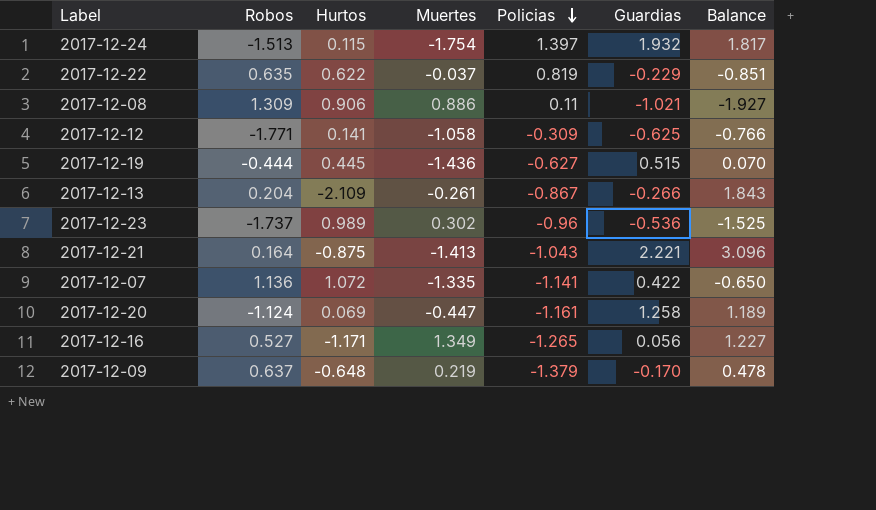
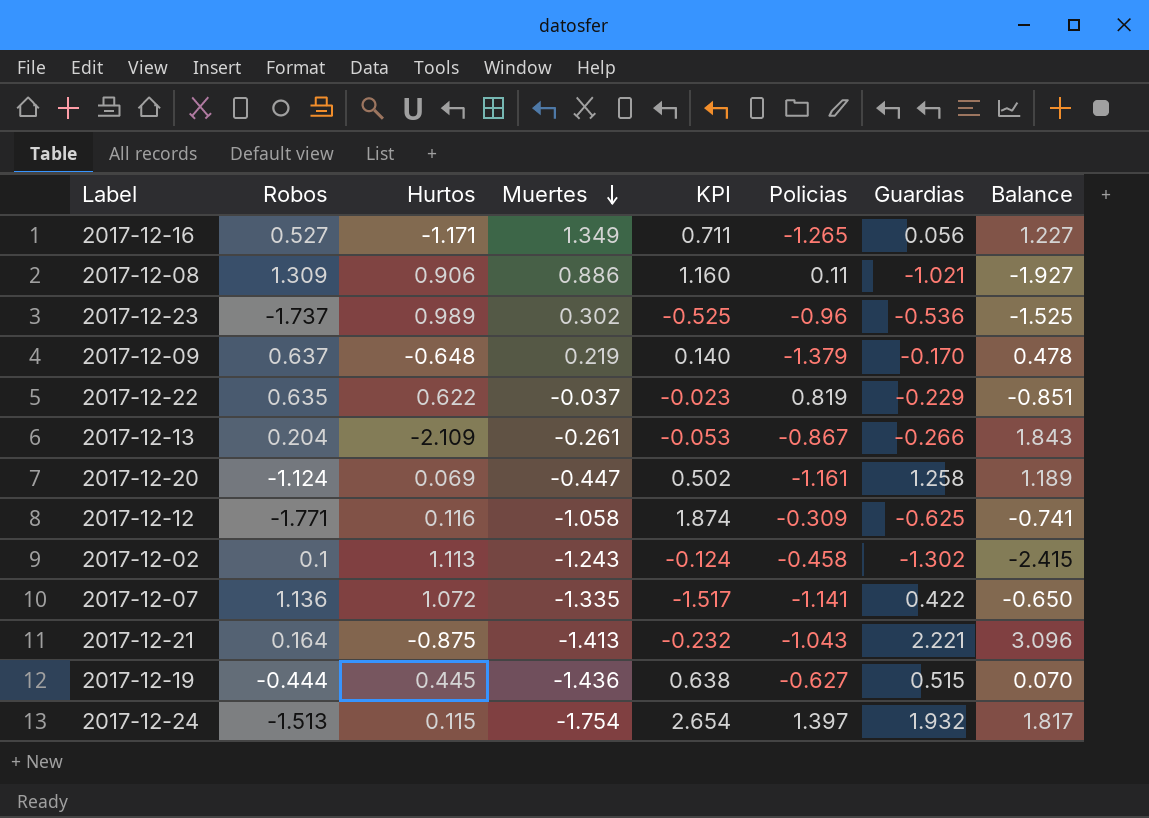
row order: Policias descending -> Muertes descending
column KPI | formula: none -> [Robos] * [Muertes]
2017-12-12 | Hurtos: 0.141 -> 0.116
2017-12-12 | Balance: -0.766 -> -0.741
row 2017-12-02: none -> 0.1 | 1.113 | -1.243 | -0.124 | -0.458 | -1.302 | -2.415

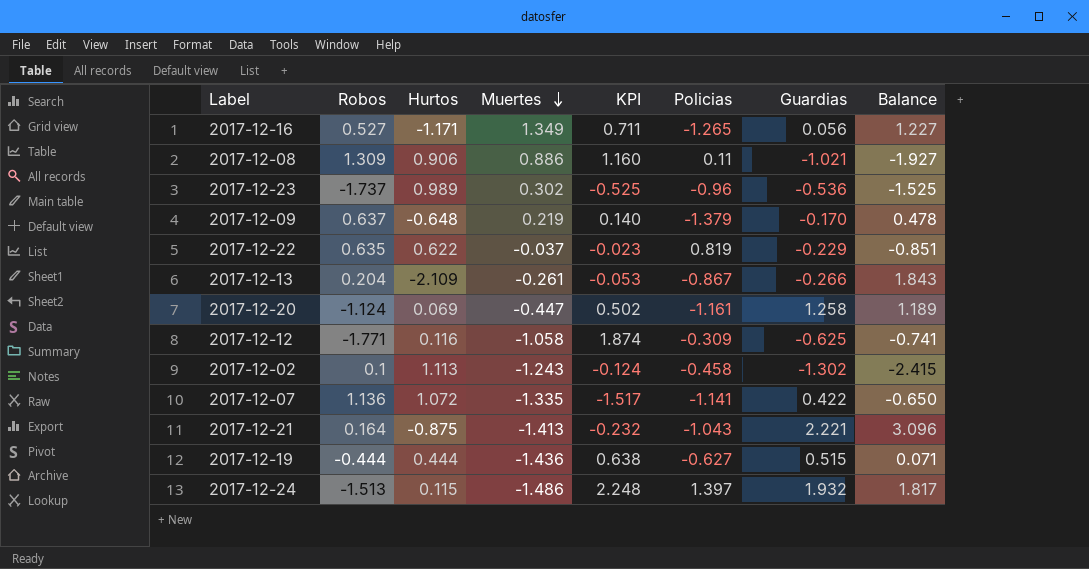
2017-12-19 | Hurtos: 0.445 -> 0.444
2017-12-19 | Balance: 0.070 -> 0.071
2017-12-24 | Muertes: -1.754 -> -1.486
2017-12-24 | KPI: 2.654 -> 2.248

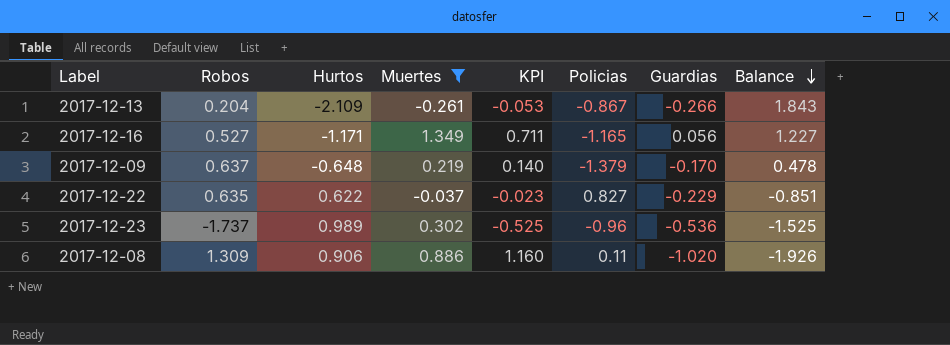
filter: none -> Muertes >= -0.261
row order: Muertes descending -> Balance descending
2017-12-16 | Policias: -1.265 -> -1.165
2017-12-22 | Policias: 0.819 -> 0.827
2017-12-08 | Guardias: -1.021 -> -1.020
2017-12-08 | Balance: -1.927 -> -1.926

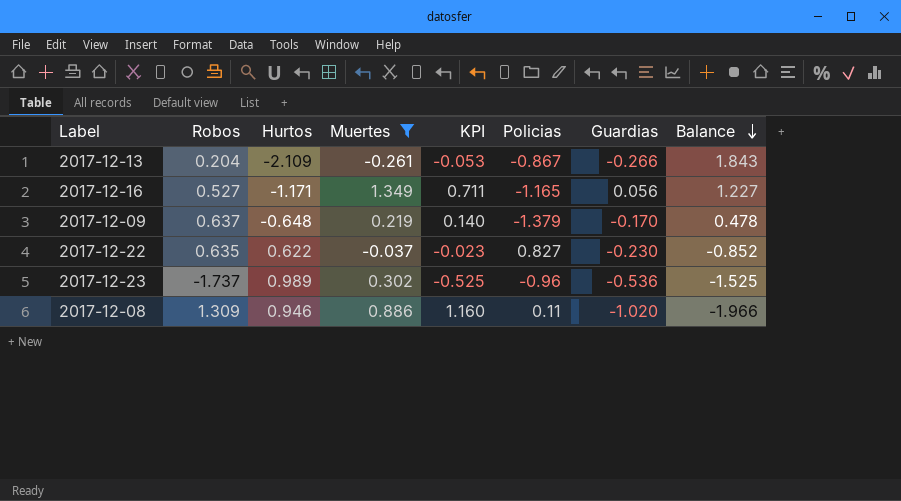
2017-12-22 | Guardias: -0.229 -> -0.230
2017-12-22 | Balance: -0.851 -> -0.852
2017-12-08 | Hurtos: 0.906 -> 0.946
2017-12-08 | Balance: -1.926 -> -1.966

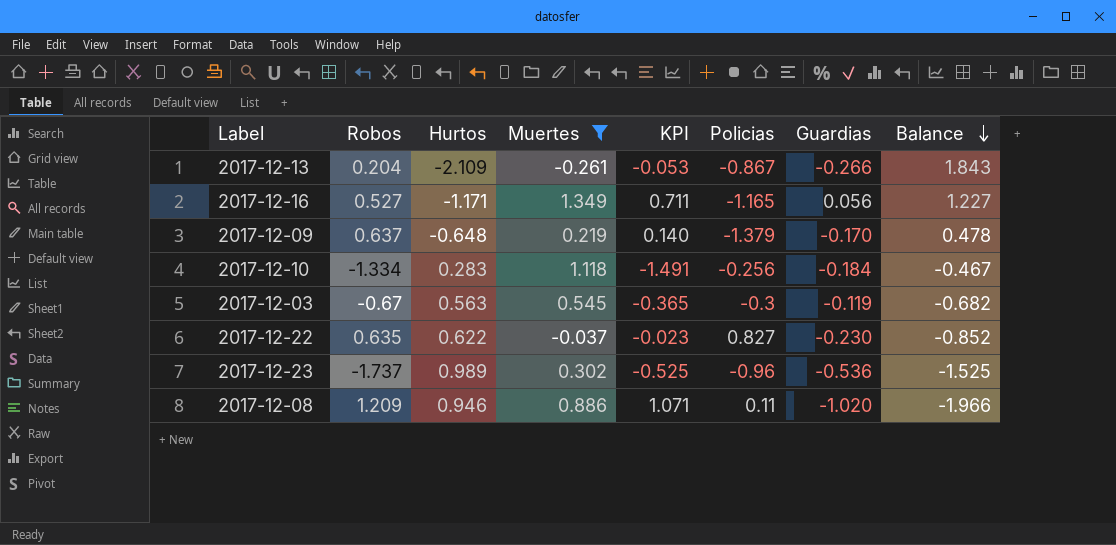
row 2017-12-10: none -> -1.334 | 0.283 | 1.118 | -1.491 | -0.256 | -0.184 | -0.467
row 2017-12-03: none -> -0.67 | 0.563 | 0.545 | -0.365 | -0.3 | -0.119 | -0.682
2017-12-08 | Robos: 1.309 -> 1.209
2017-12-08 | KPI: 1.160 -> 1.071

